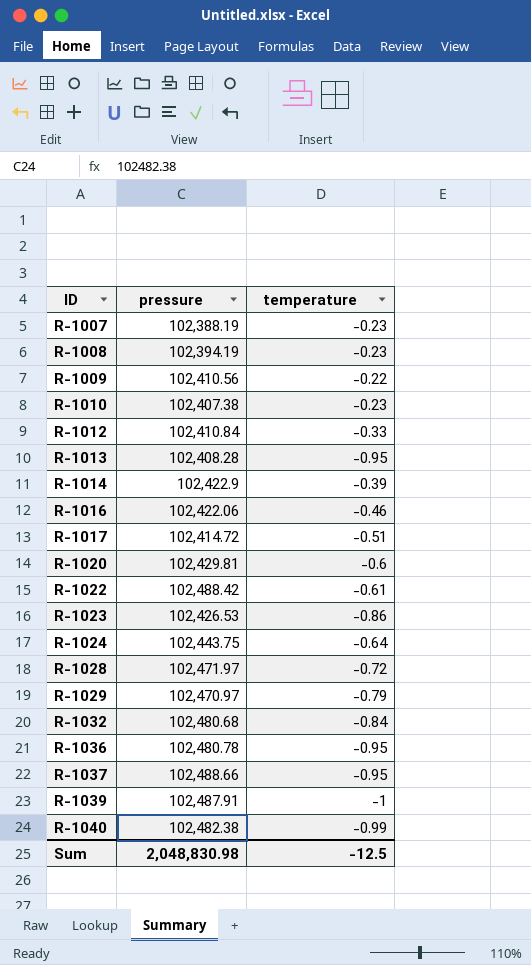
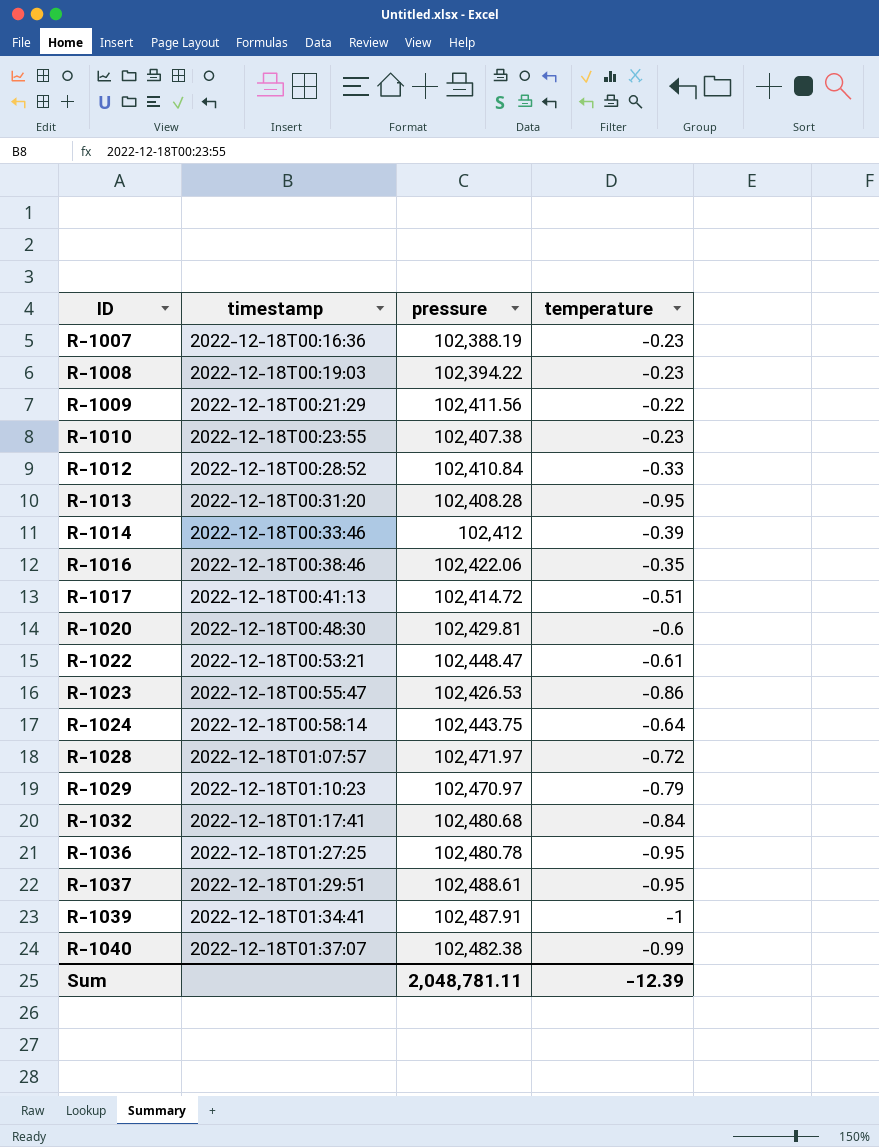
column timestamp | position: none -> 2
R-1008 | pressure: 102,394.19 -> 102,394.22
R-1009 | pressure: 102,410.56 -> 102,411.56
R-1014 | pressure: 102,422.9 -> 102,412
R-1016 | temperature: -0.46 -> -0.35
R-1022 | pressure: 102,488.42 -> 102,448.47
R-1037 | pressure: 102,488.66 -> 102,488.61
Sum | pressure: 2,048,830.98 -> 2,048,781.11
Sum | temperature: -12.5 -> -12.39

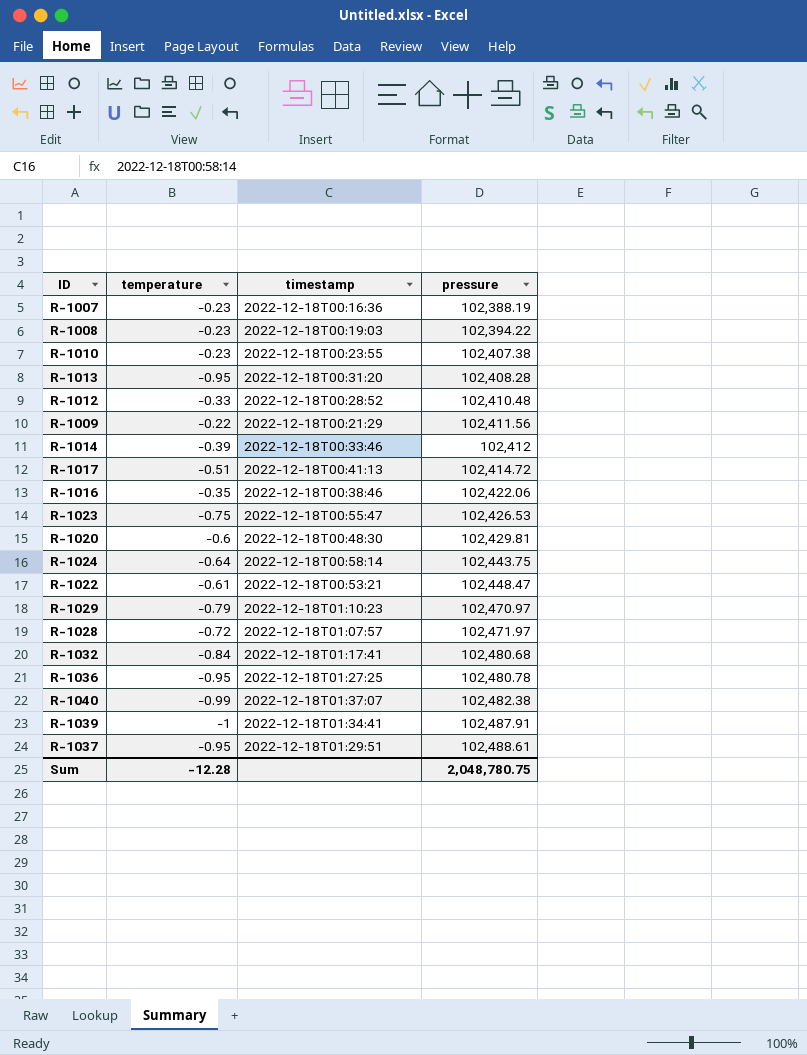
row order: ID ascending -> pressure ascending
column temperature | position: 4 -> 2
R-1012 | pressure: 102,410.84 -> 102,410.48
R-1023 | temperature: -0.86 -> -0.75
Sum | temperature: -12.39 -> -12.28
Sum | pressure: 2,048,781.11 -> 2,048,780.75

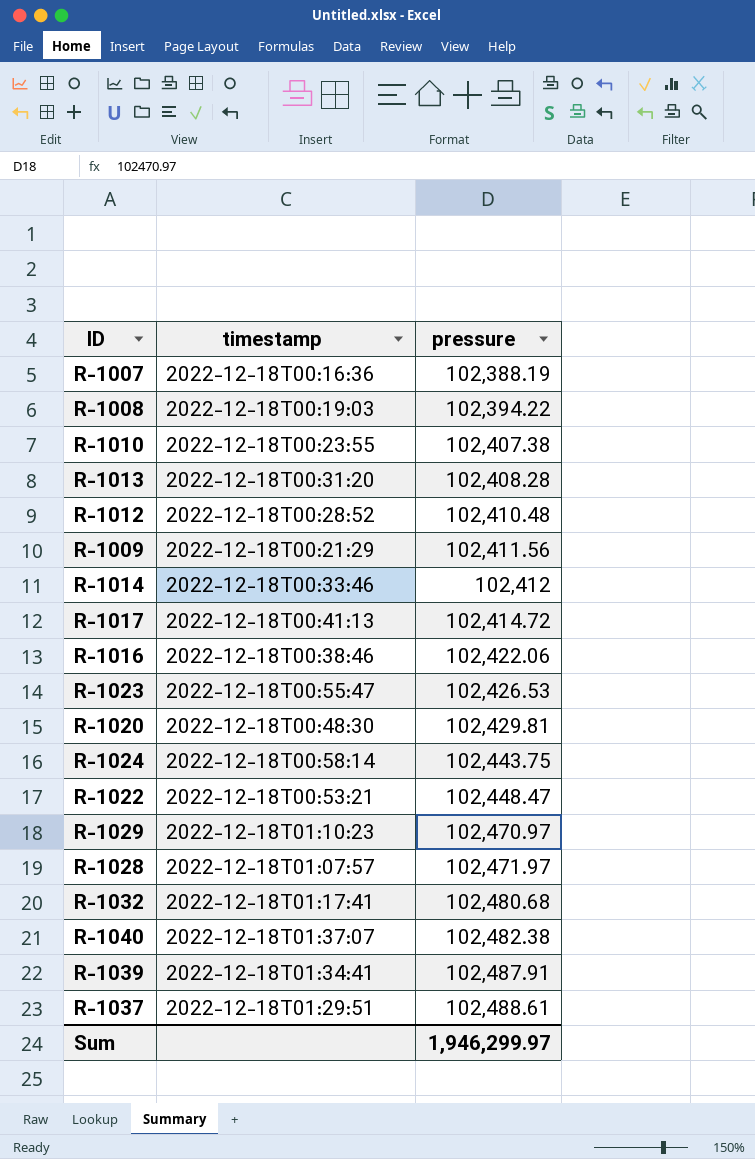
column temperature | position: 2 -> none
row R-1036: -0.95 | 2022-12-18T01:27:25 | 102,480.78 -> none
Sum | pressure: 2,048,780.75 -> 1,946,299.97

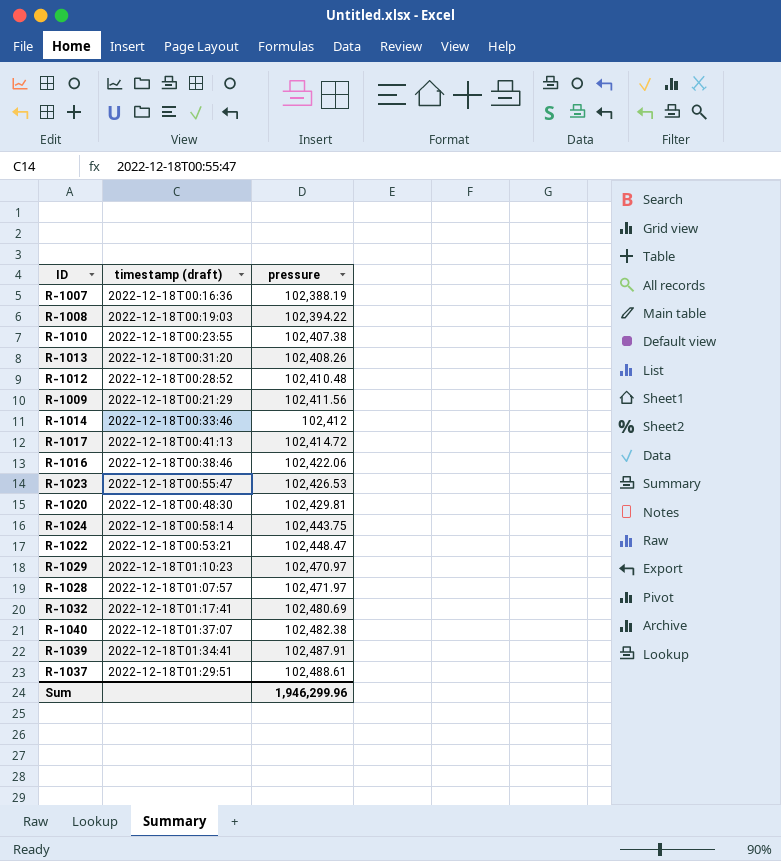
column name: timestamp -> timestamp (draft)
R-1013 | pressure: 102,408.28 -> 102,408.26
R-1032 | pressure: 102,480.68 -> 102,480.69
Sum | pressure: 1,946,299.97 -> 1,946,299.96

